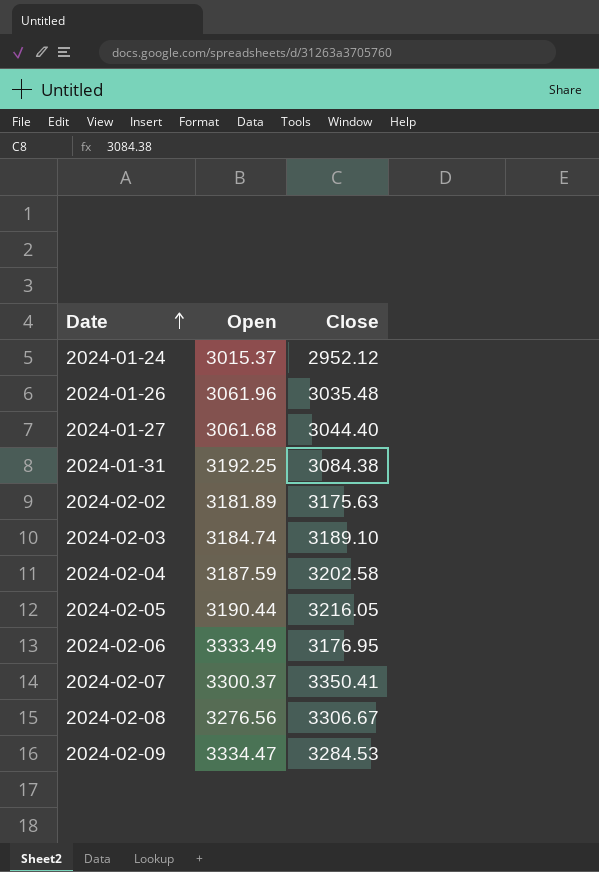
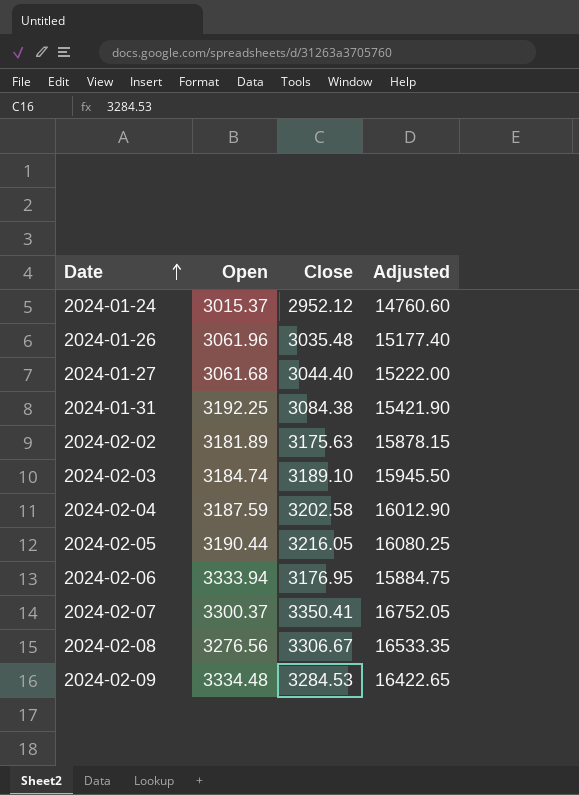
column Adjusted | formula: none -> [Close] * 5
2024-02-06 | Open: 3333.49 -> 3333.94
2024-02-09 | Open: 3334.47 -> 3334.48

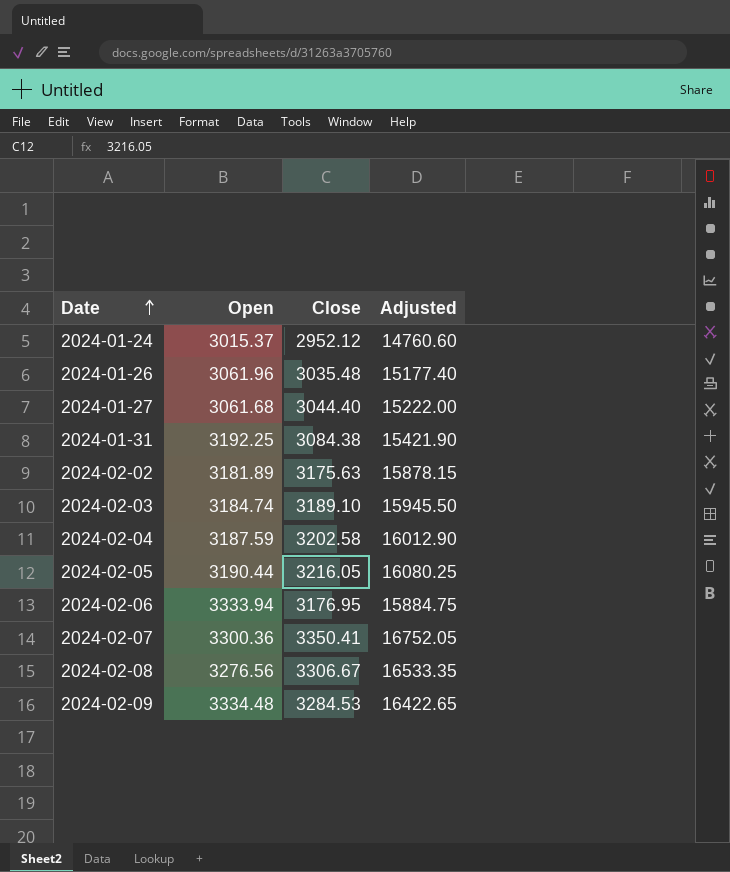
2024-02-07 | Open: 3300.37 -> 3300.36

